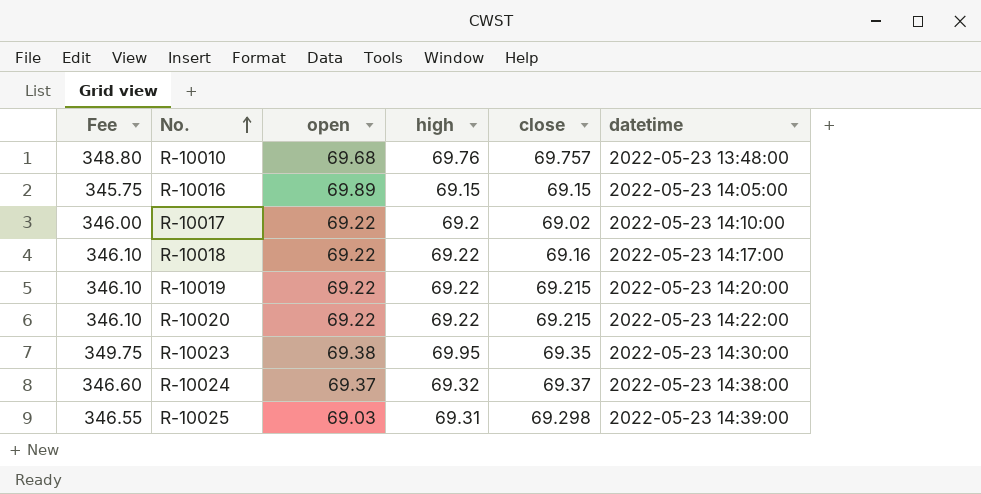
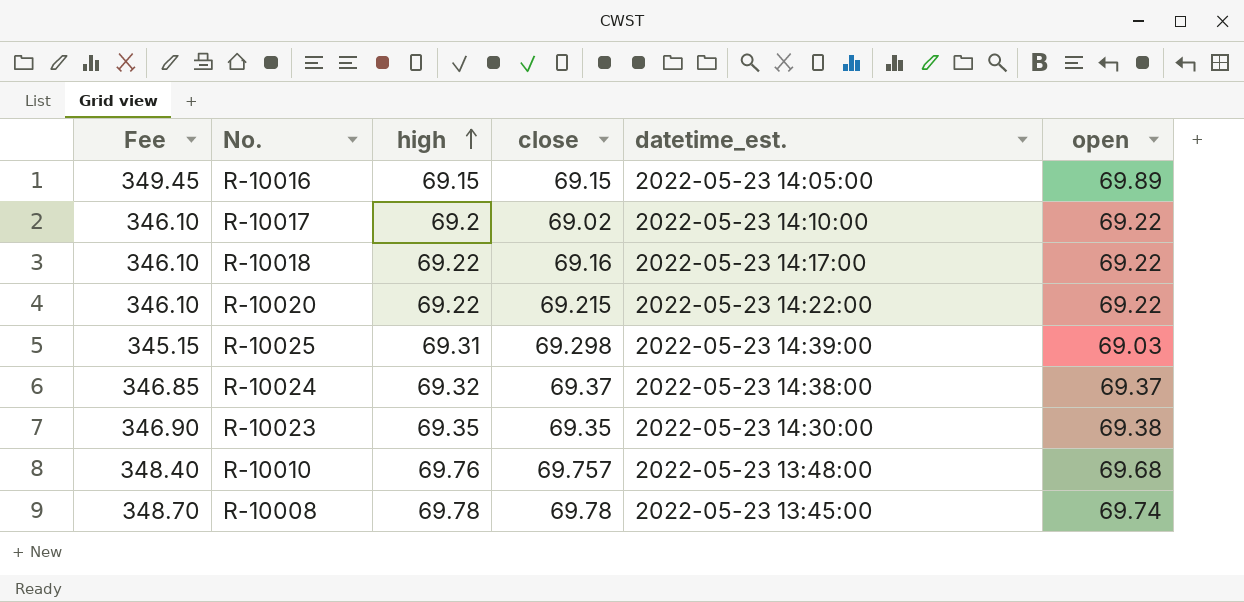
row order: No. ascending -> high ascending
column Fee | formula: [high] * 5 -> [open] * 5
column name: datetime -> datetime_est.
column open | position: 3 -> 6
row R-10019: 346.10 | 69.22 | 69.22 | 69.215 | 2022-05-23 14:20:00 -> none
R-10023 | high: 69.95 -> 69.35
row R-10008: none -> 348.70 | 69.78 | 69.78 | 2022-05-23 13:45:00 | 69.74

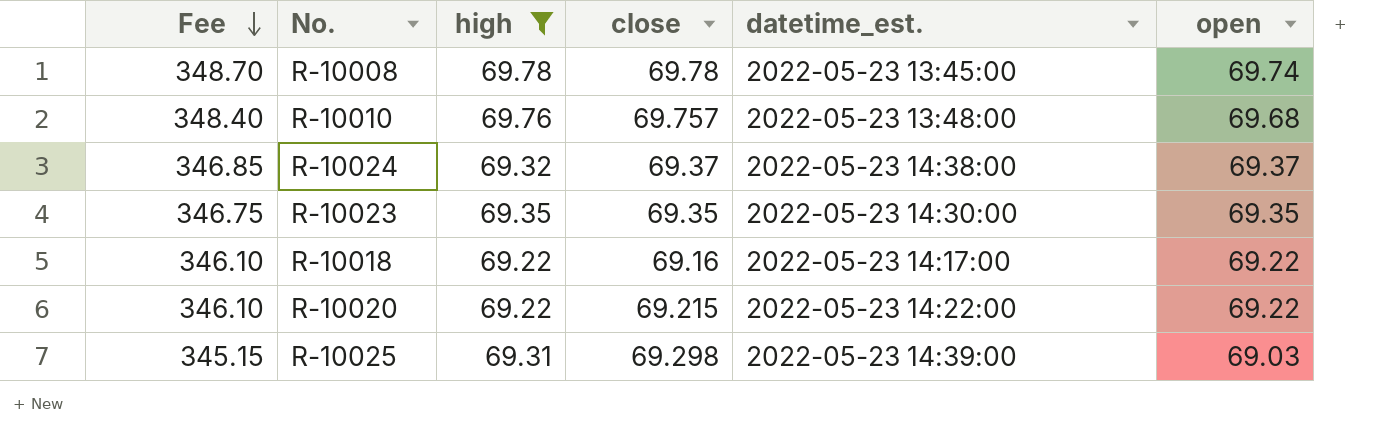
filter: none -> high >= 69.22
row order: high ascending -> Fee descending
R-10023 | Fee: 346.90 -> 346.75
R-10023 | open: 69.38 -> 69.35

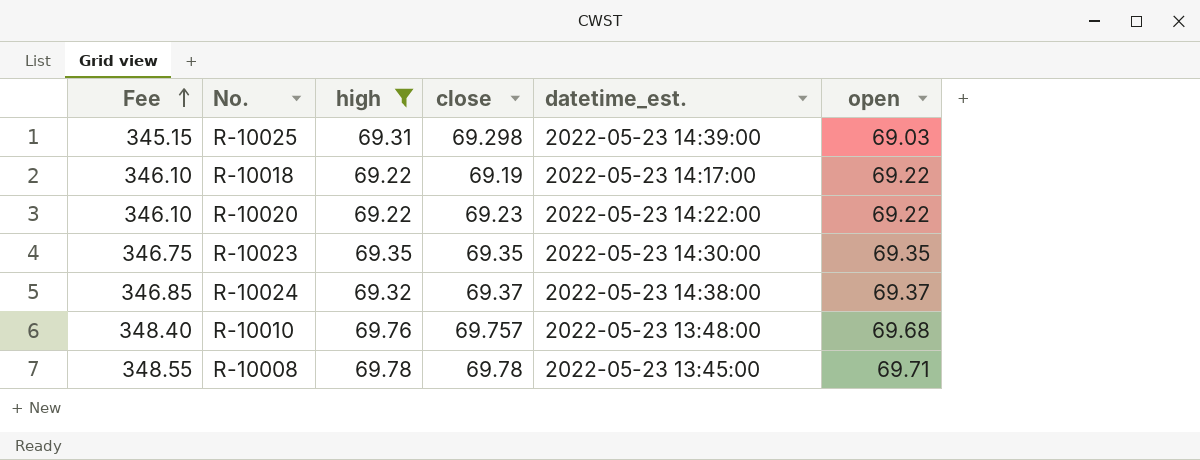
row order: Fee descending -> Fee ascending
R-10018 | close: 69.16 -> 69.19
R-10020 | close: 69.215 -> 69.23
R-10008 | Fee: 348.70 -> 348.55
R-10008 | open: 69.74 -> 69.71

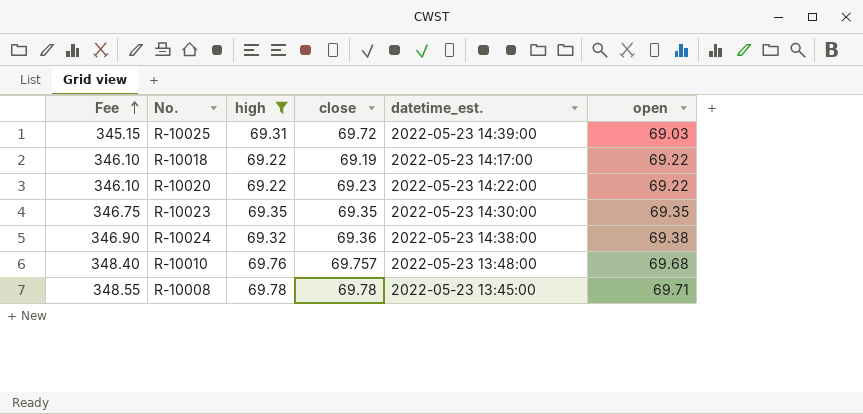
R-10025 | close: 69.298 -> 69.72
R-10024 | Fee: 346.85 -> 346.90
R-10024 | close: 69.37 -> 69.36
R-10024 | open: 69.37 -> 69.38

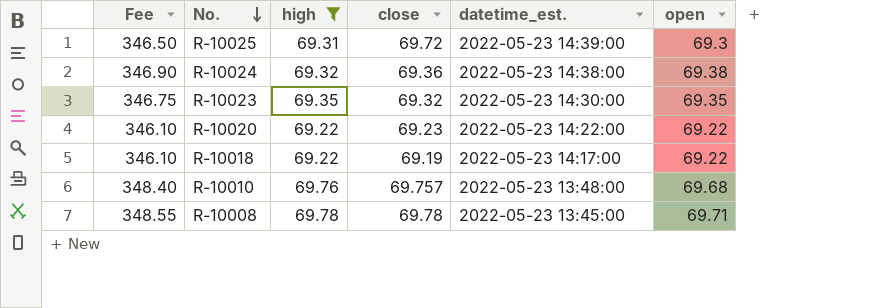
row order: Fee ascending -> No. descending
R-10025 | Fee: 345.15 -> 346.50
R-10025 | open: 69.03 -> 69.3
R-10023 | close: 69.35 -> 69.32

